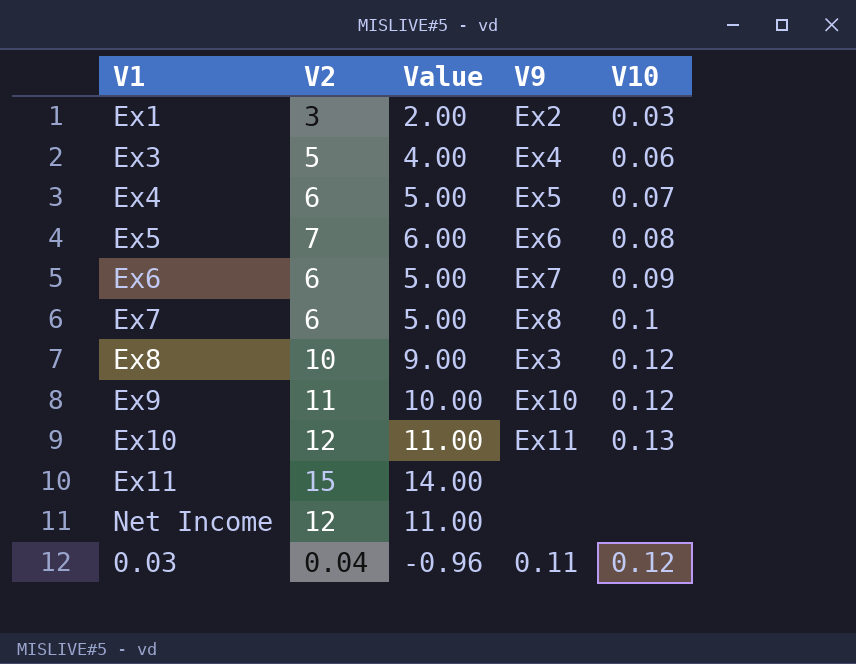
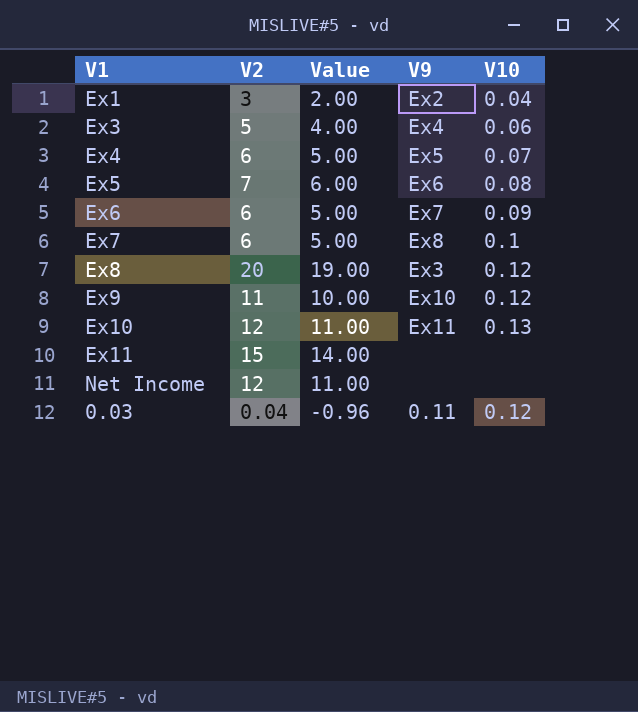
Ex1 | V10: 0.03 -> 0.04
Ex8 | V2: 10 -> 20
Ex8 | Value: 9.00 -> 19.00

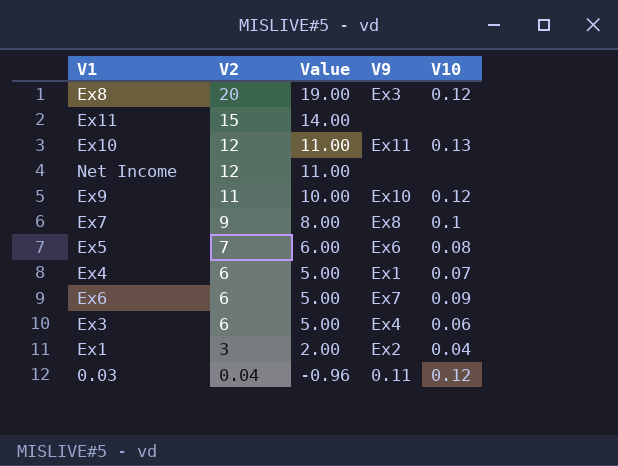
row order: none -> V2 descending
Ex7 | V2: 6 -> 9
Ex7 | Value: 5.00 -> 8.00
Ex4 | V9: Ex5 -> Ex1
Ex3 | V2: 5 -> 6
Ex3 | Value: 4.00 -> 5.00

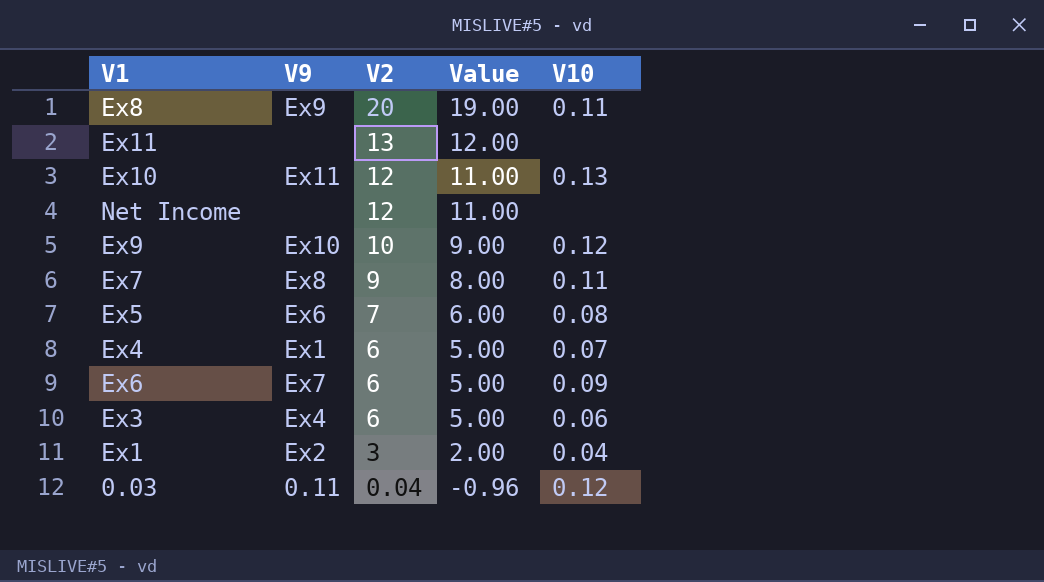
column V9 | position: 4 -> 2
Ex8 | V9: Ex3 -> Ex9
Ex8 | V10: 0.12 -> 0.11
Ex11 | V2: 15 -> 13
Ex11 | Value: 14.00 -> 12.00
Ex9 | V2: 11 -> 10
Ex9 | Value: 10.00 -> 9.00
Ex7 | V10: 0.1 -> 0.11

